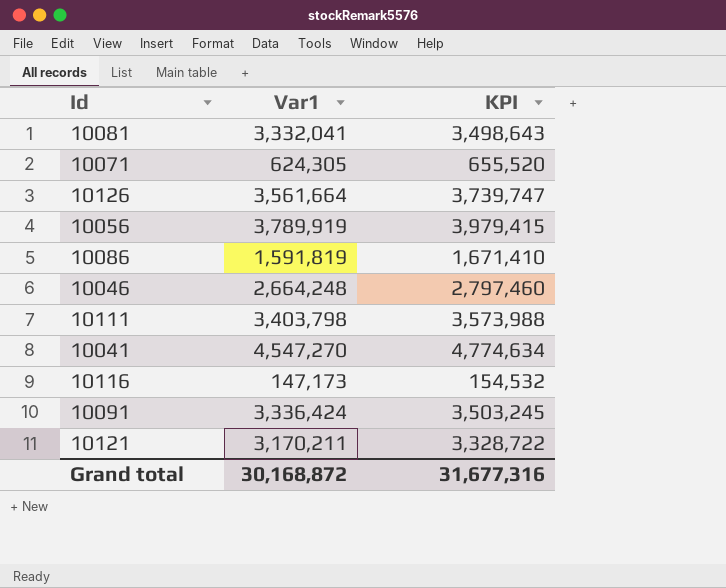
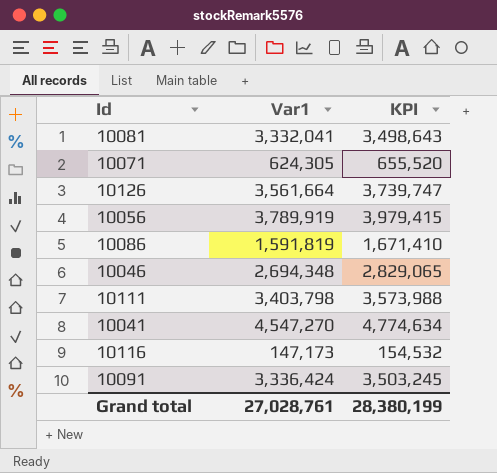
row 10121: 3,170,211 | 3,328,722 -> none
10046 | Var1: 2,664,248 -> 2,694,348
10046 | KPI: 2,797,460 -> 2,829,065
Grand total | Var1: 30,168,872 -> 27,028,761
Grand total | KPI: 31,677,316 -> 28,380,199

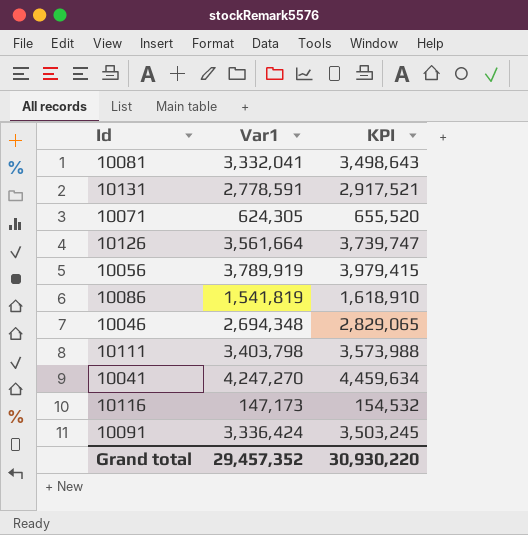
row 10131: none -> 2,778,591 | 2,917,521
10086 | Var1: 1,591,819 -> 1,541,819
10086 | KPI: 1,671,410 -> 1,618,910
10041 | Var1: 4,547,270 -> 4,247,270
10041 | KPI: 4,774,634 -> 4,459,634
Grand total | Var1: 27,028,761 -> 29,457,352
Grand total | KPI: 28,380,199 -> 30,930,220

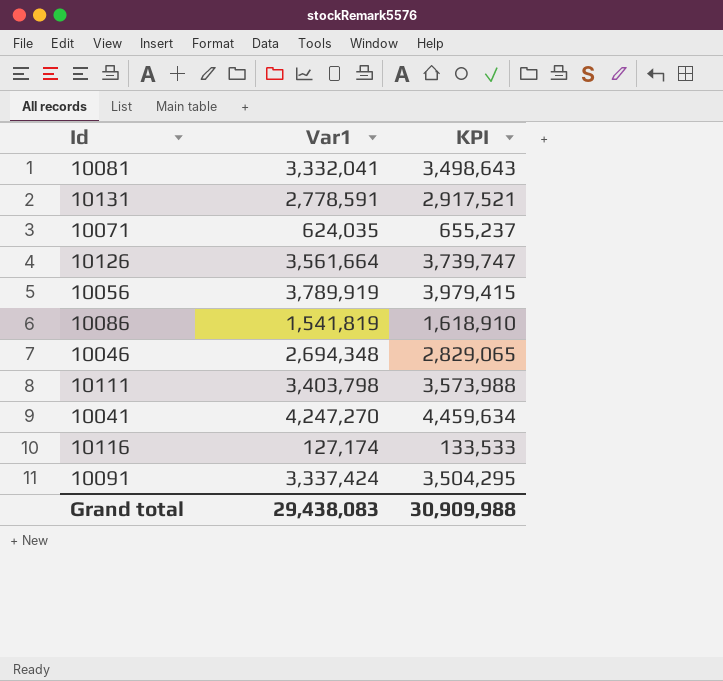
10071 | Var1: 624,305 -> 624,035
10071 | KPI: 655,520 -> 655,237
10116 | Var1: 147,173 -> 127,174
10116 | KPI: 154,532 -> 133,533
10091 | Var1: 3,336,424 -> 3,337,424
10091 | KPI: 3,503,245 -> 3,504,295
Grand total | Var1: 29,457,352 -> 29,438,083
Grand total | KPI: 30,930,220 -> 30,909,988

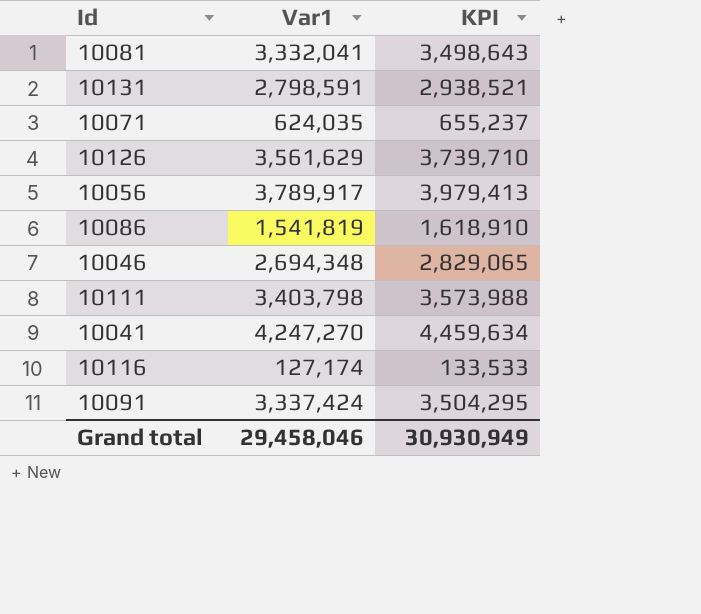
10131 | Var1: 2,778,591 -> 2,798,591
10131 | KPI: 2,917,521 -> 2,938,521
10126 | Var1: 3,561,664 -> 3,561,629
10126 | KPI: 3,739,747 -> 3,739,710
10056 | Var1: 3,789,919 -> 3,789,917
10056 | KPI: 3,979,415 -> 3,979,413
Grand total | Var1: 29,438,083 -> 29,458,046
Grand total | KPI: 30,909,988 -> 30,930,949

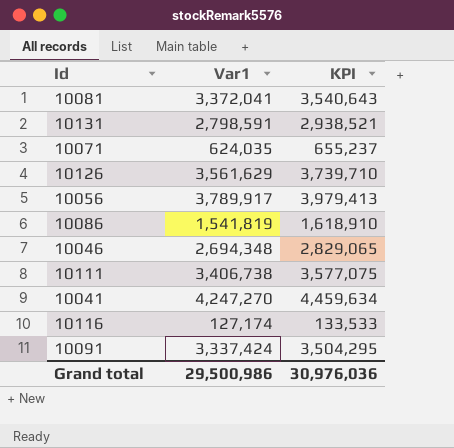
10081 | Var1: 3,332,041 -> 3,372,041
10081 | KPI: 3,498,643 -> 3,540,643
10111 | Var1: 3,403,798 -> 3,406,738
10111 | KPI: 3,573,988 -> 3,577,075
Grand total | Var1: 29,458,046 -> 29,500,986
Grand total | KPI: 30,930,949 -> 30,976,036

